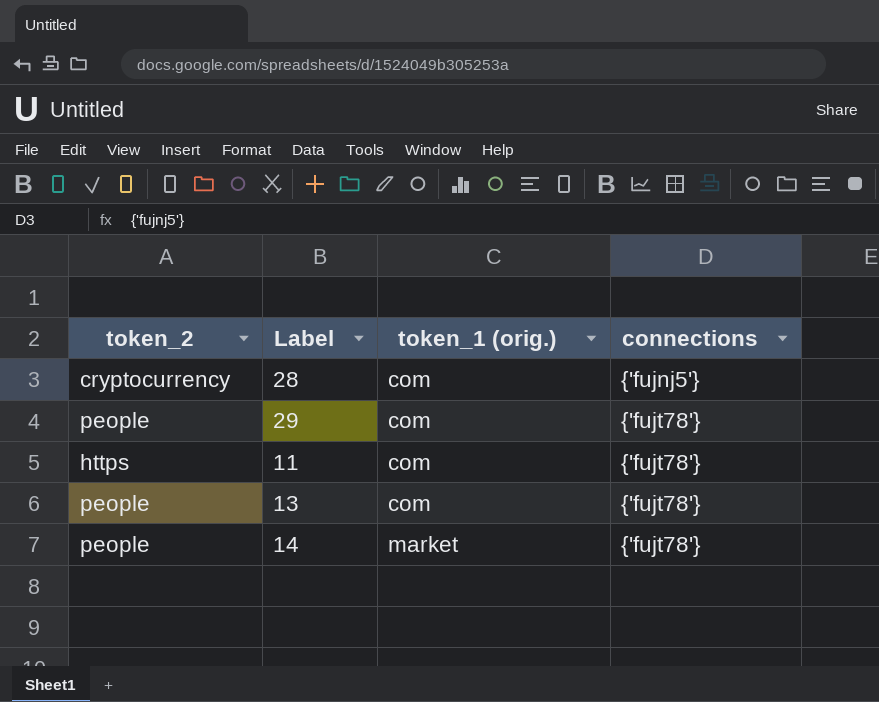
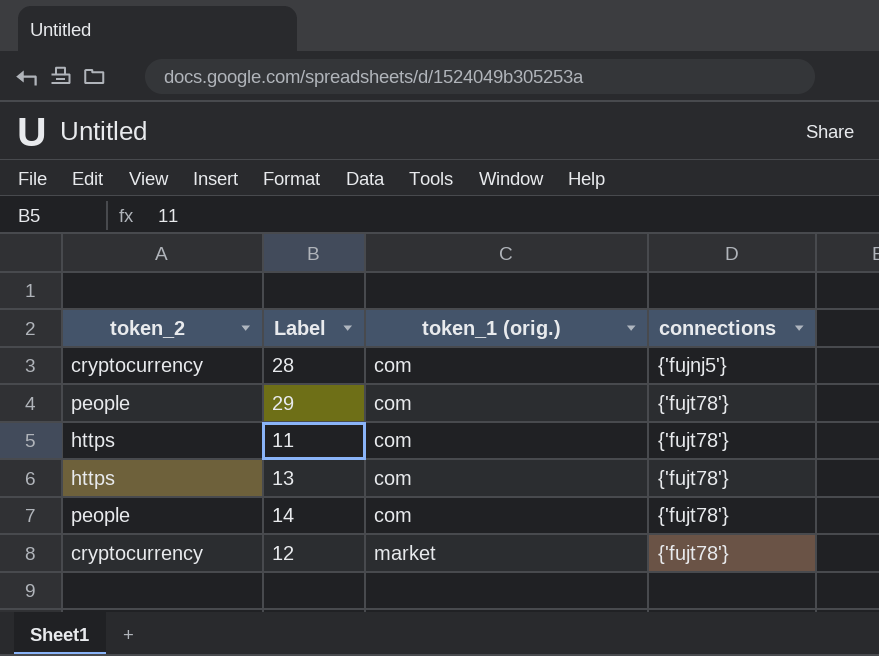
13 | token_2: people -> https
14 | token_1 (orig.): market -> com
row 12: none -> cryptocurrency | market | {'fujt78'}

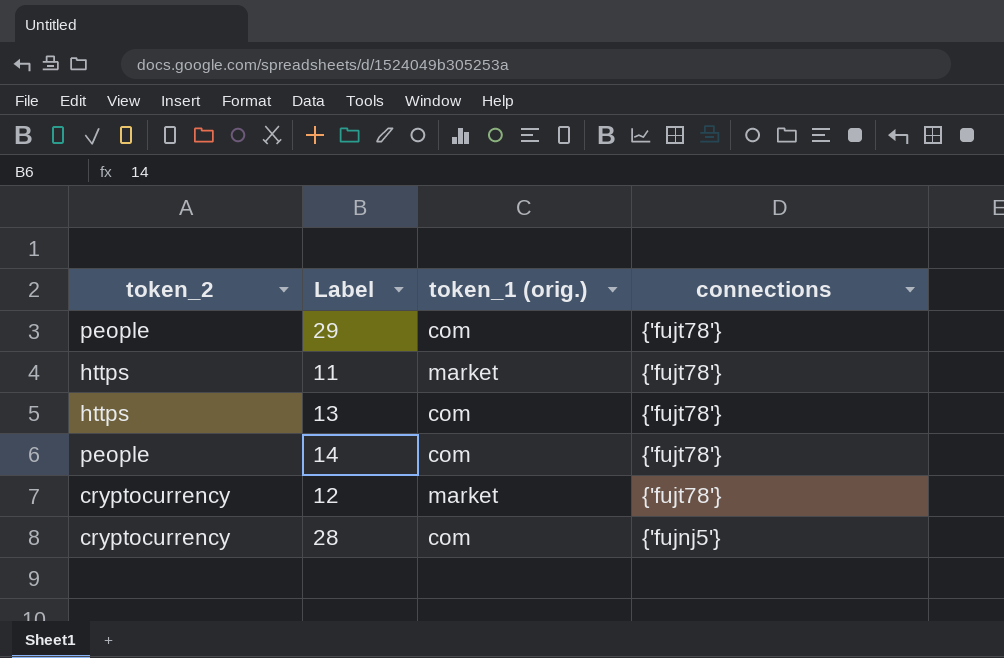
row order: token_1 (orig.) ascending -> connections descending
11 | token_1 (orig.): com -> market

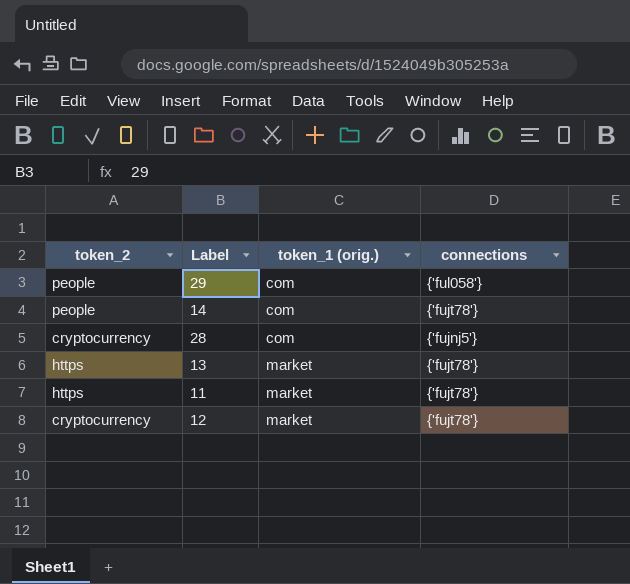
row order: connections descending -> token_1 (orig.) ascending
29 | connections: {'fujt78'} -> {'ful058'}
13 | token_1 (orig.): com -> market

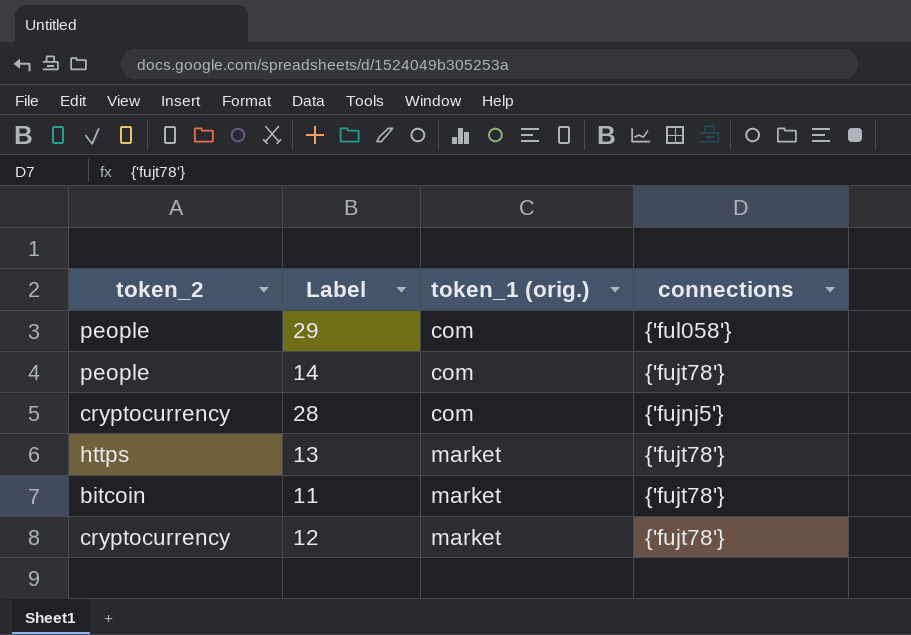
11 | token_2: https -> bitcoin

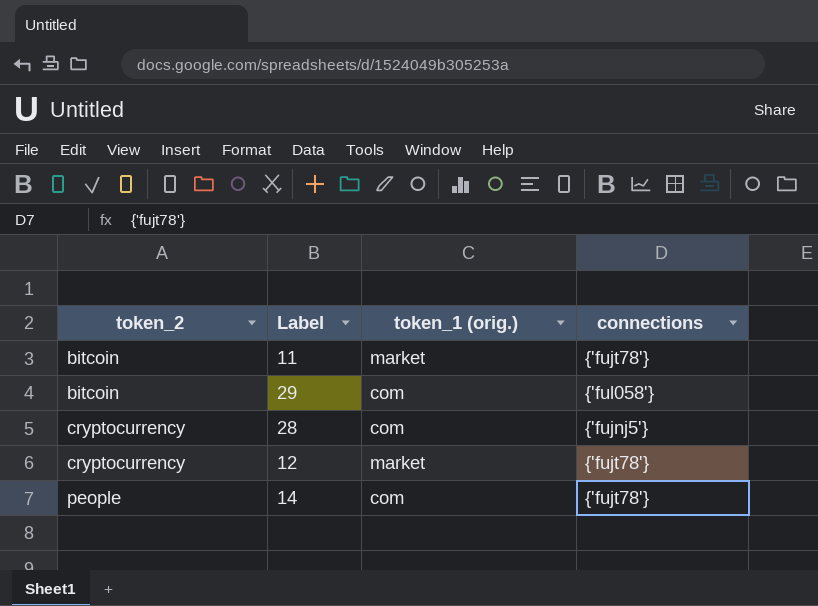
row order: token_1 (orig.) ascending -> token_2 ascending
row 13: https | market | {'fujt78'} -> none
29 | token_2: people -> bitcoin

